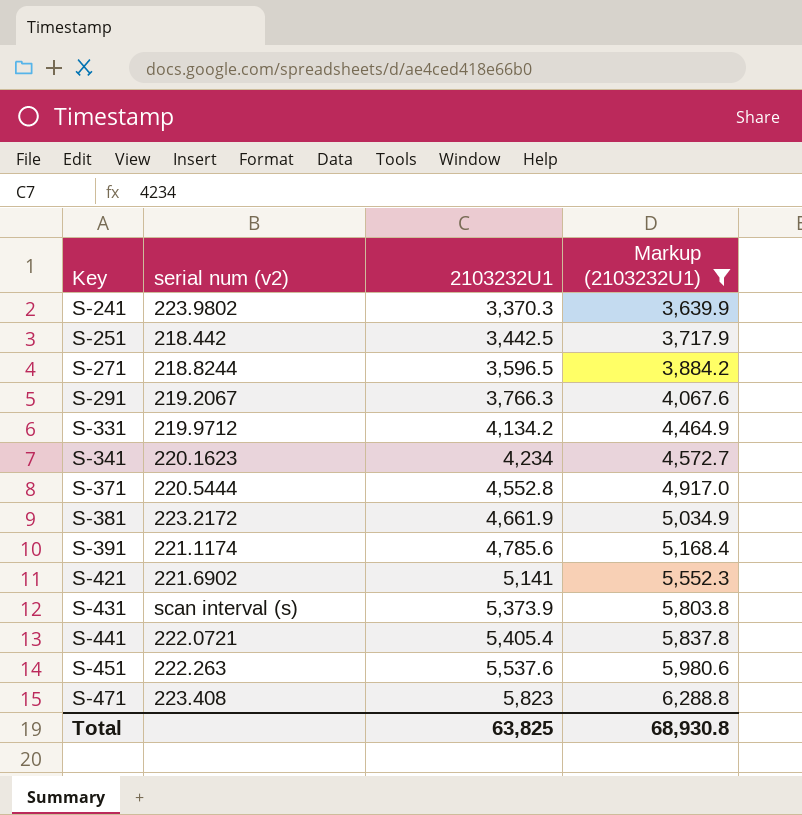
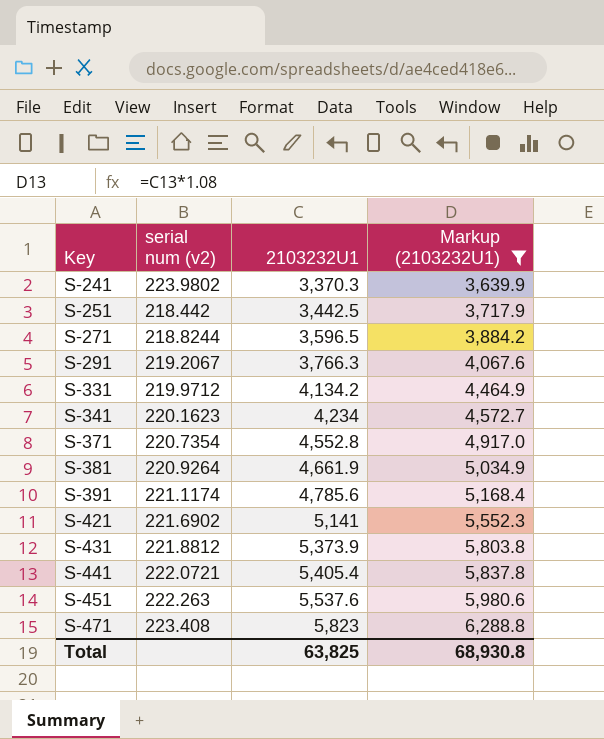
S-371 | serial num (v2): 220.5444 -> 220.7354
S-381 | serial num (v2): 223.2172 -> 220.9264
S-431 | serial num (v2): scan interval (s) -> 221.8812

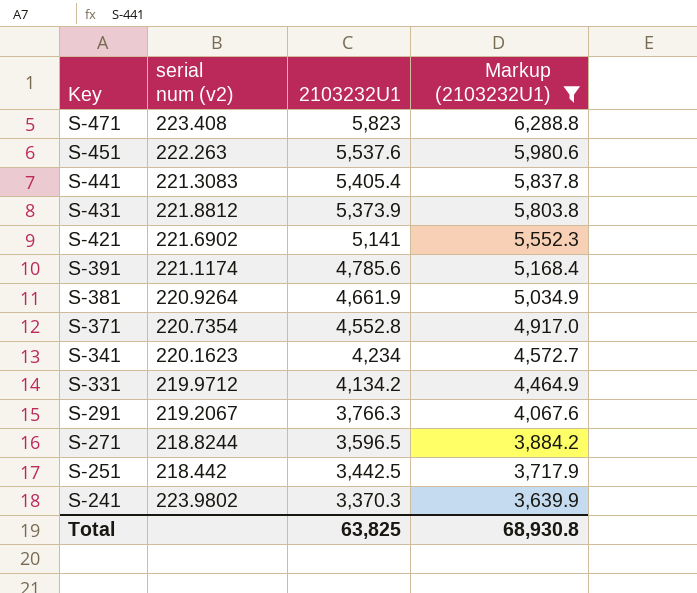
row order: Key ascending -> Key descending
S-441 | serial num (v2): 222.0721 -> 221.3083

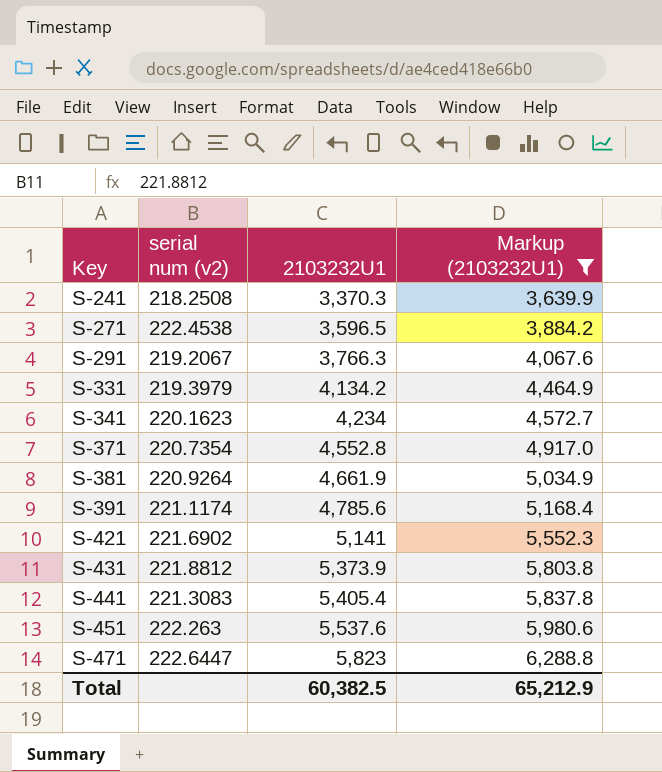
row order: Key descending -> Key ascending
row S-251: 218.442 | 3,442.5 | 3,717.9 -> none
S-241 | serial num (v2): 223.9802 -> 218.2508
S-271 | serial num (v2): 218.8244 -> 222.4538
S-331 | serial num (v2): 219.9712 -> 219.3979
S-471 | serial num (v2): 223.408 -> 222.6447
Total | 2103232U1: 63,825 -> 60,382.5
Total | Markup (2103232U1): 68,930.8 -> 65,212.9

